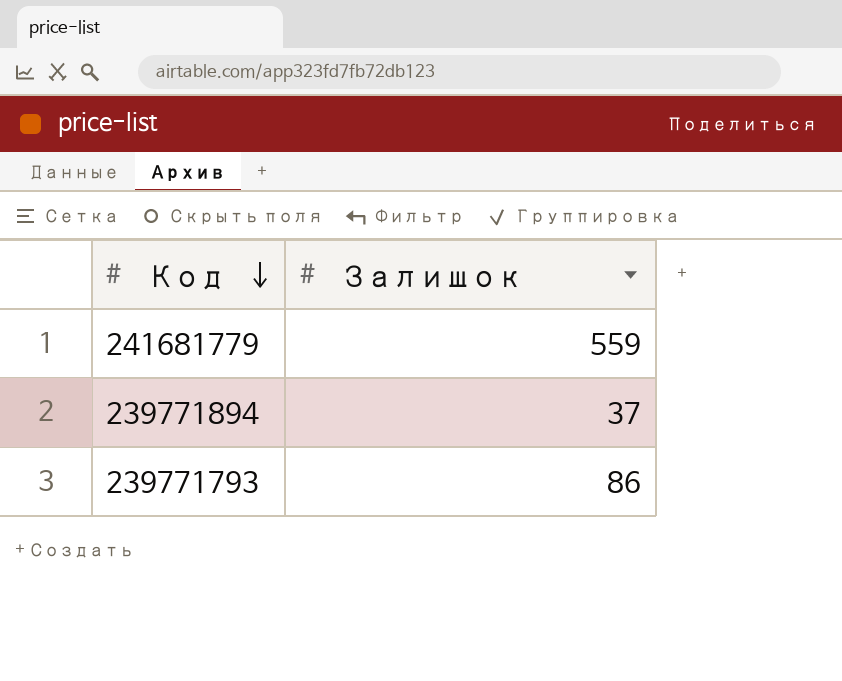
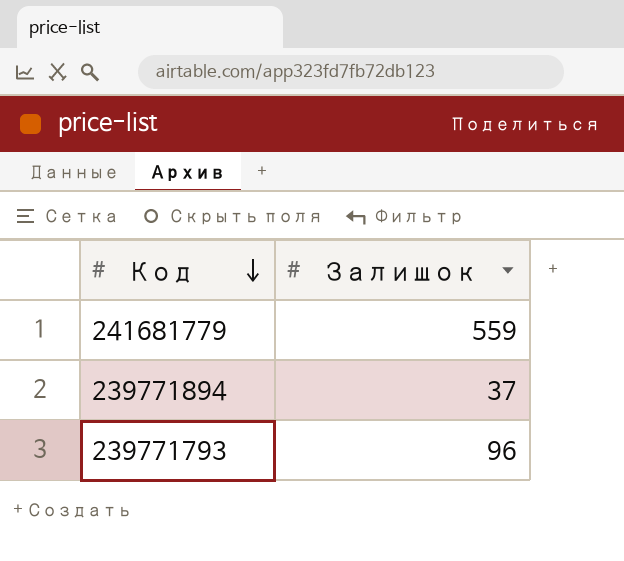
239771793 | Залишок: 86 -> 96

